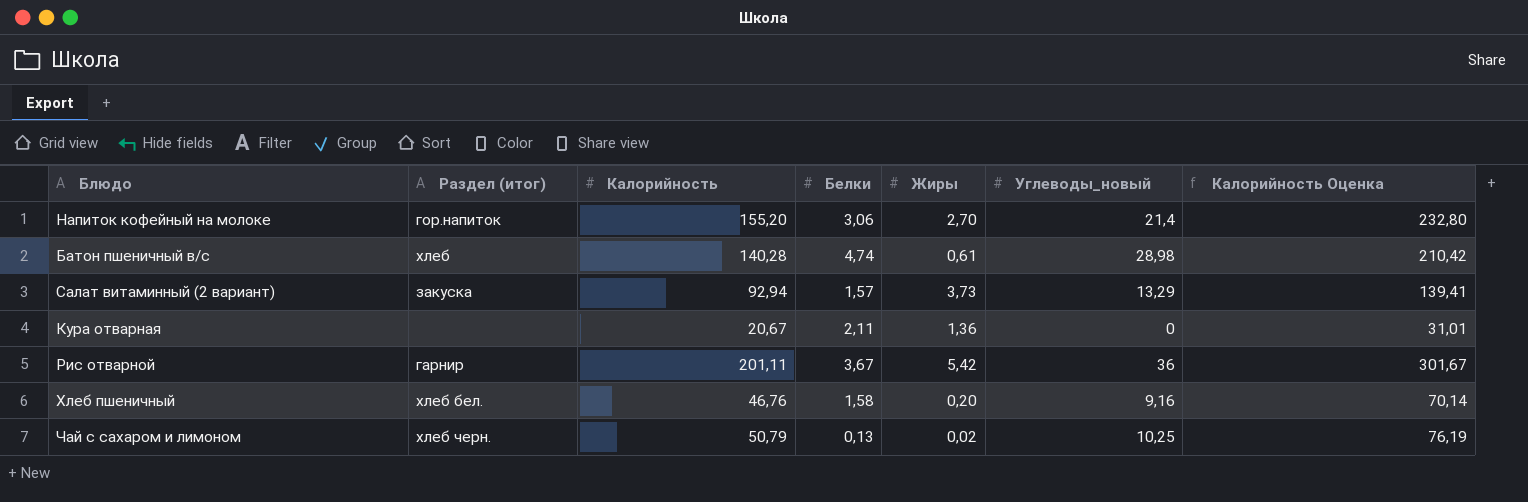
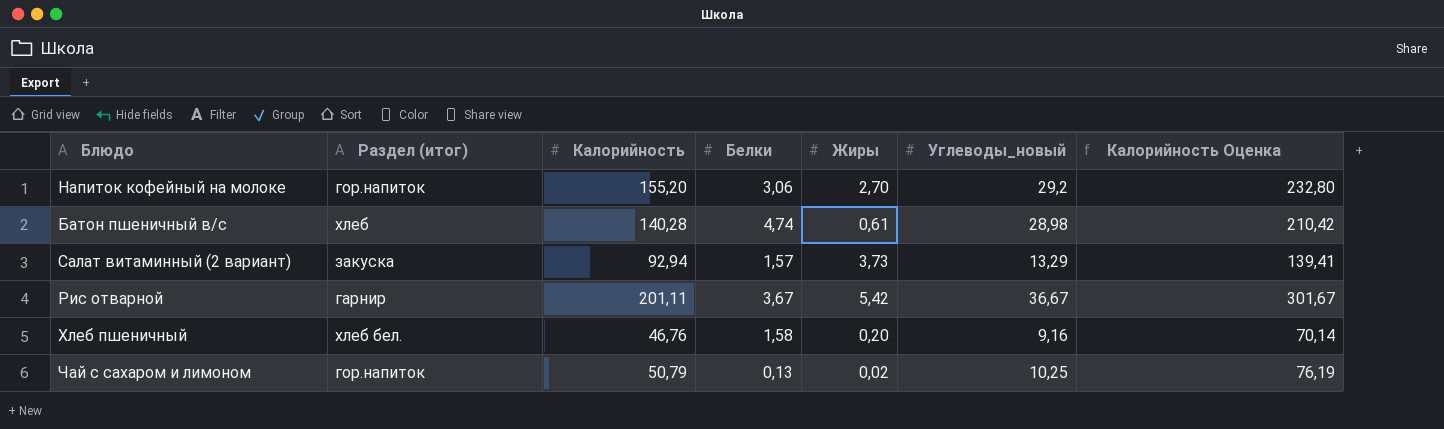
row Кура отварная: none | 20,67 | 2,11 | 1,36 | 0 | 31,01 -> none
Напиток кофейный на молоке | Углеводы_новый: 21,4 -> 29,2
Рис отварной | Углеводы_новый: 36 -> 36,67
Чай с сахаром и лимоном | Раздел (итог): хлеб черн. -> гор.напиток

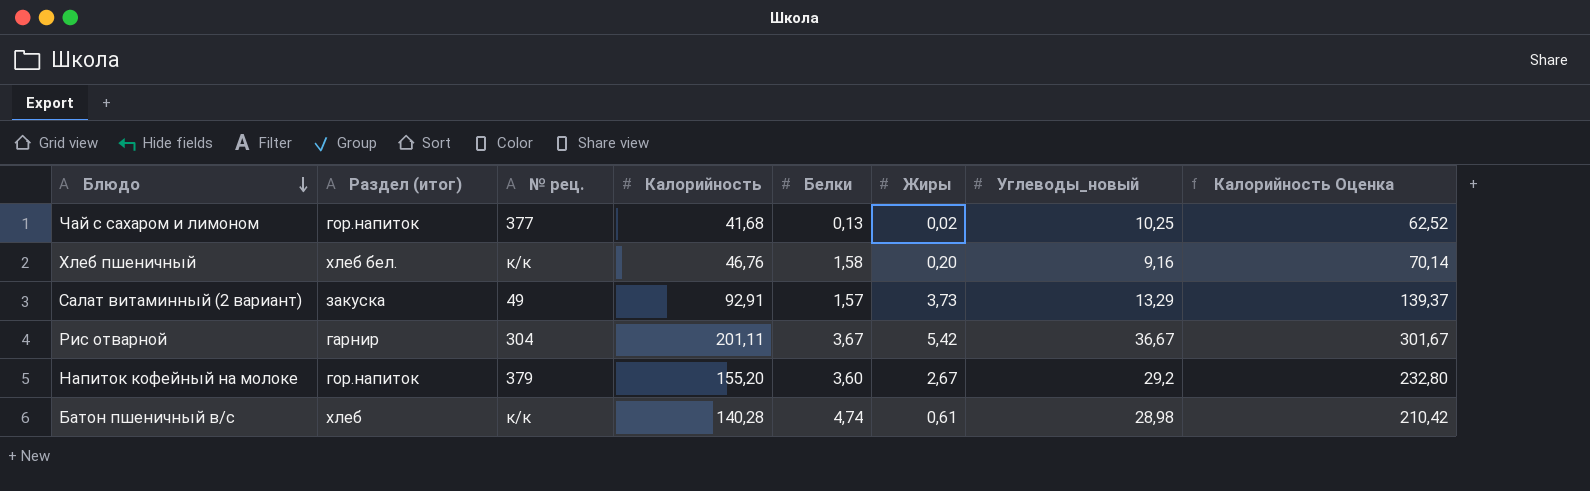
row order: none -> Блюдо descending
column № рец. | position: none -> 3
Чай с сахаром и лимоном | Калорийность: 50,79 -> 41,68
Чай с сахаром и лимоном | Калорийность Оценка: 76,19 -> 62,52
Салат витаминный (2 вариант) | Калорийность: 92,94 -> 92,91
Салат витаминный (2 вариант) | Калорийность Оценка: 139,41 -> 139,37
Напиток кофейный на молоке | Белки: 3,06 -> 3,60
Напиток кофейный на молоке | Жиры: 2,70 -> 2,67

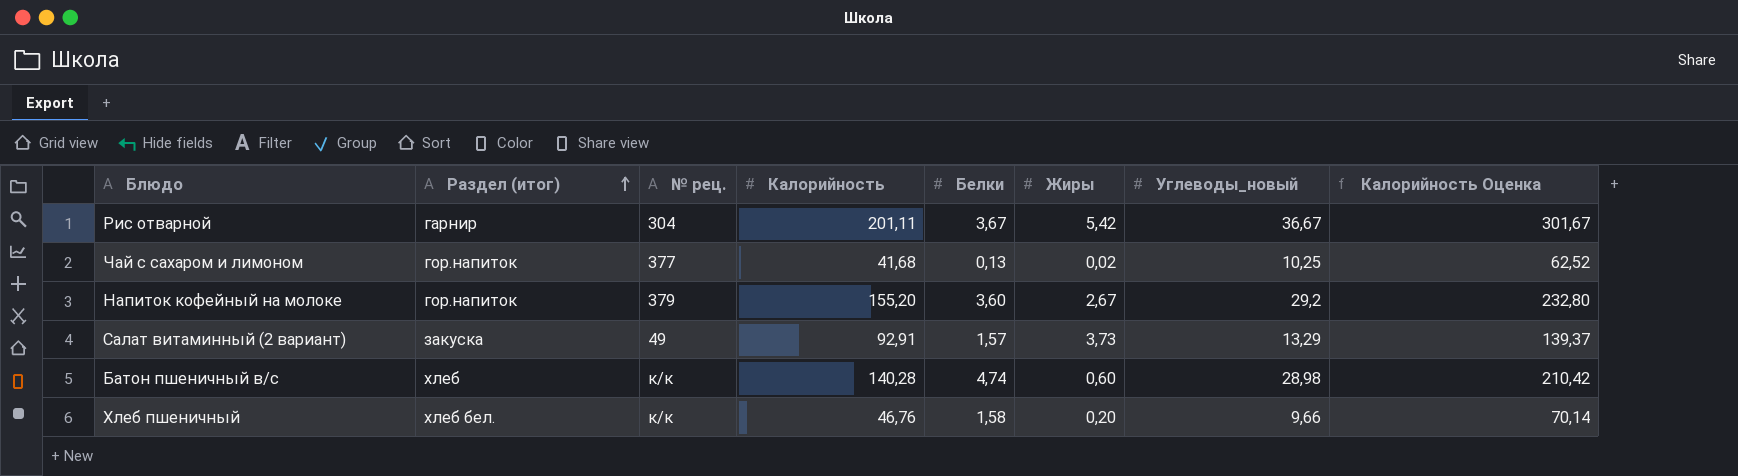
row order: Блюдо descending -> Раздел (итог) ascending
Батон пшеничный в/с | Жиры: 0,61 -> 0,60
Хлеб пшеничный | Углеводы_новый: 9,16 -> 9,66

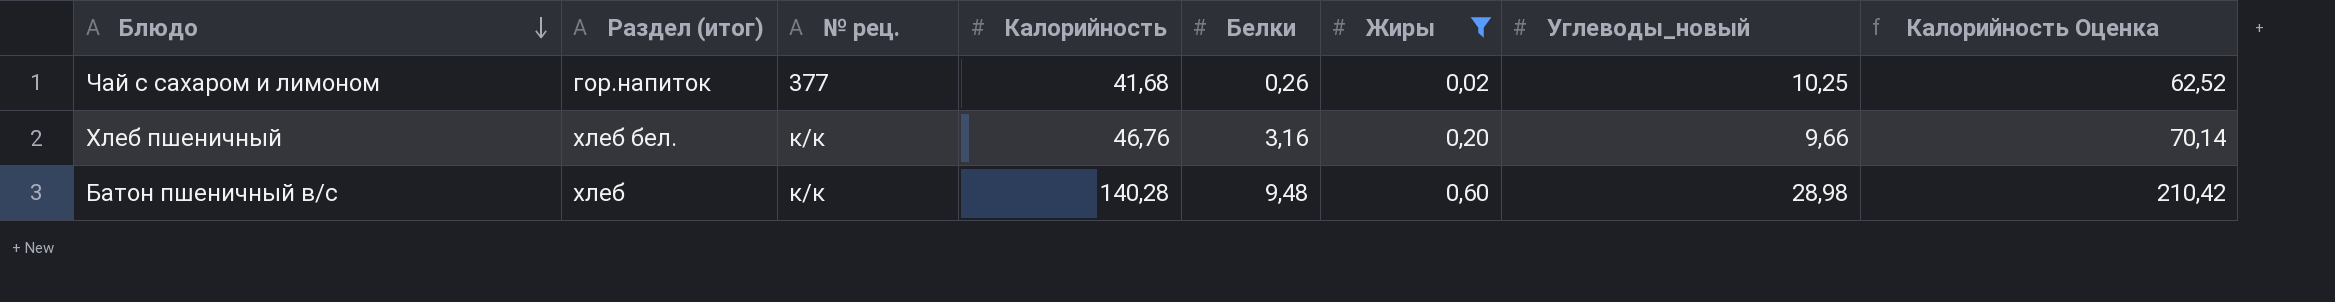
filter: none -> Жиры <= 0,60
row order: Раздел (итог) ascending -> Блюдо descending
Чай с сахаром и лимоном | Белки: 0,13 -> 0,26
Хлеб пшеничный | Белки: 1,58 -> 3,16
Батон пшеничный в/с | Белки: 4,74 -> 9,48

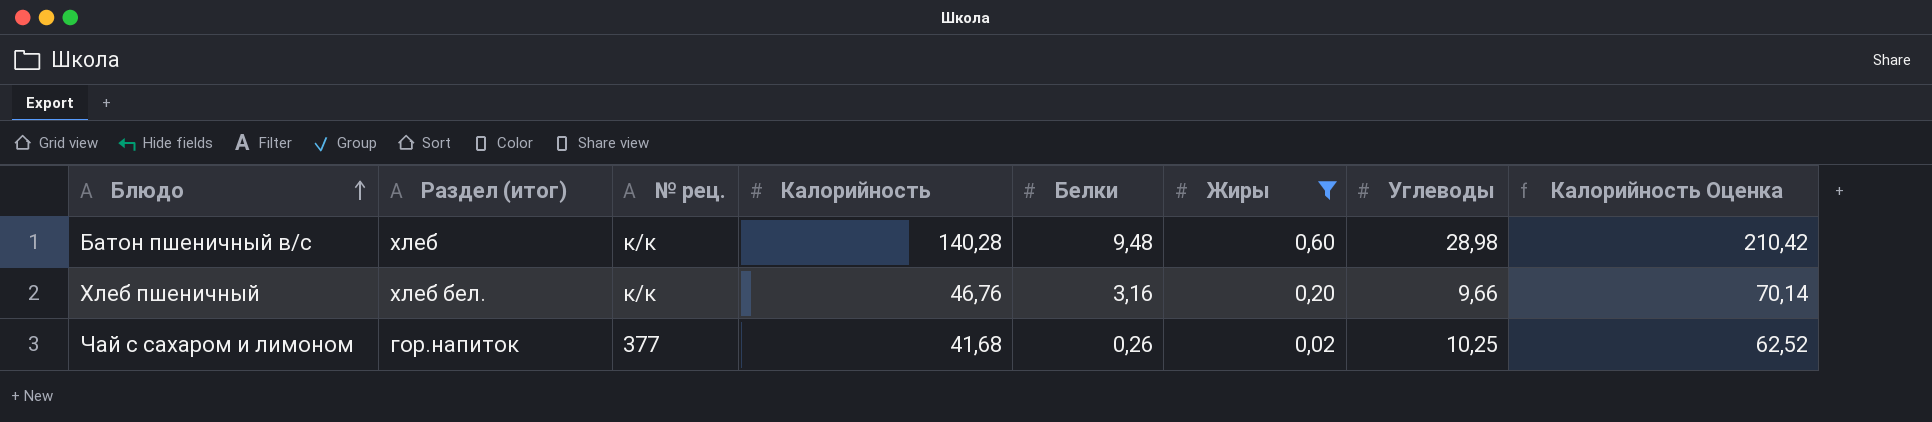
row order: Блюдо descending -> Блюдо ascending
column name: Углеводы_новый -> Углеводы

